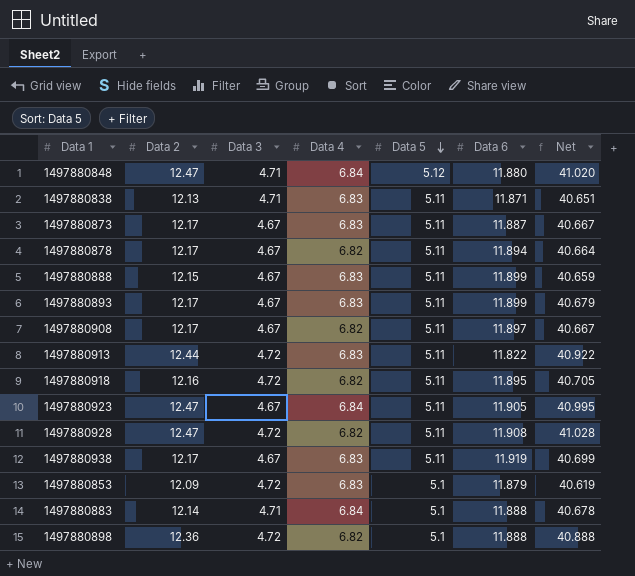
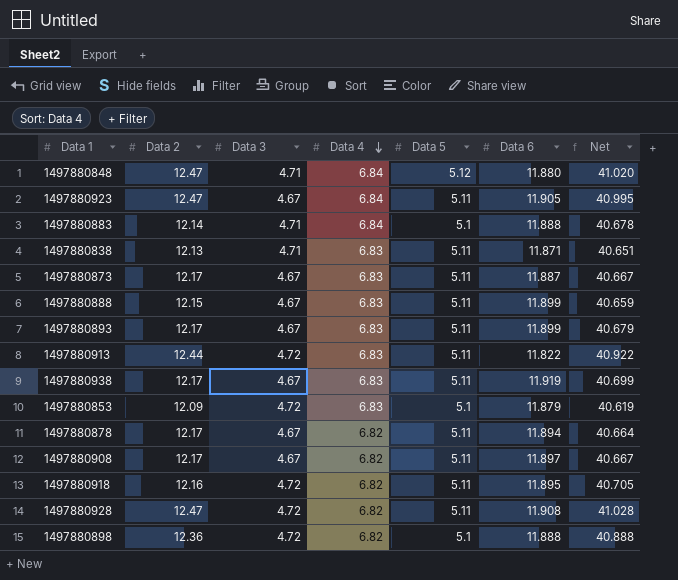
row order: Data 5 descending -> Data 4 descending

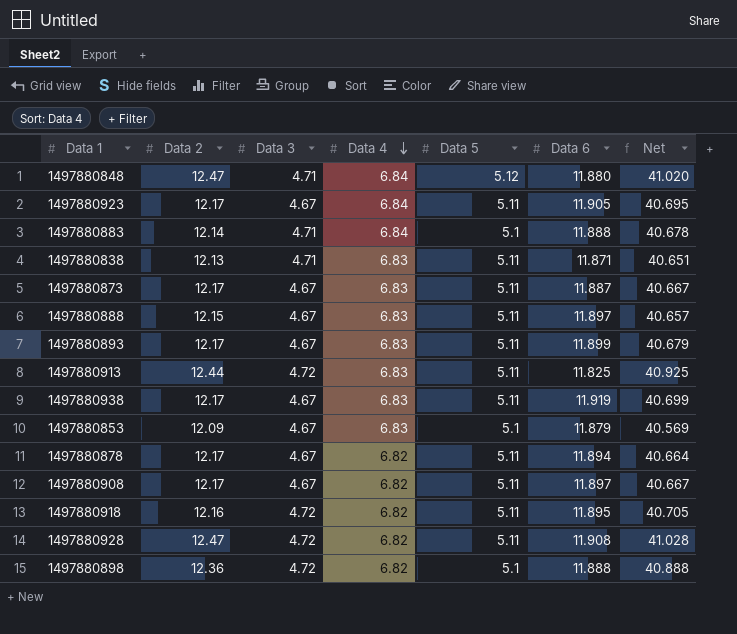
1497880923 | Data 2: 12.47 -> 12.17
1497880923 | Net: 40.995 -> 40.695
1497880888 | Data 6: 11.899 -> 11.897
1497880888 | Net: 40.659 -> 40.657
1497880913 | Data 6: 11.822 -> 11.825
1497880913 | Net: 40.922 -> 40.925
1497880853 | Data 3: 4.72 -> 4.67
1497880853 | Net: 40.619 -> 40.569

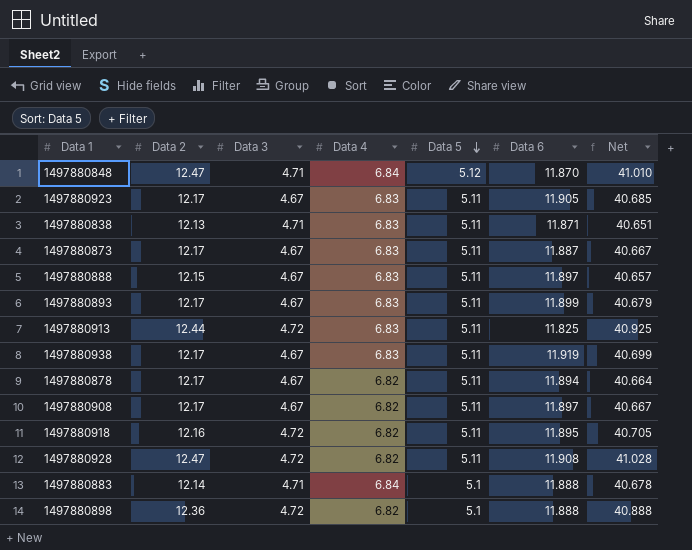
row order: Data 4 descending -> Data 5 descending
row 1497880853: 12.09 | 4.67 | 6.83 | 5.1 | 11.879 | 40.569 -> none
1497880848 | Data 6: 11.880 -> 11.870
1497880848 | Net: 41.020 -> 41.010
1497880923 | Data 4: 6.84 -> 6.83
1497880923 | Net: 40.695 -> 40.685

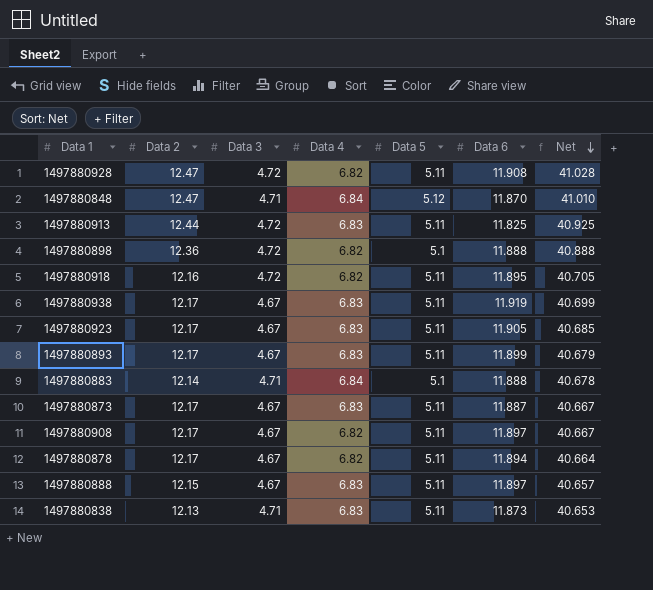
row order: Data 5 descending -> Net descending
1497880838 | Data 6: 11.871 -> 11.873
1497880838 | Net: 40.651 -> 40.653

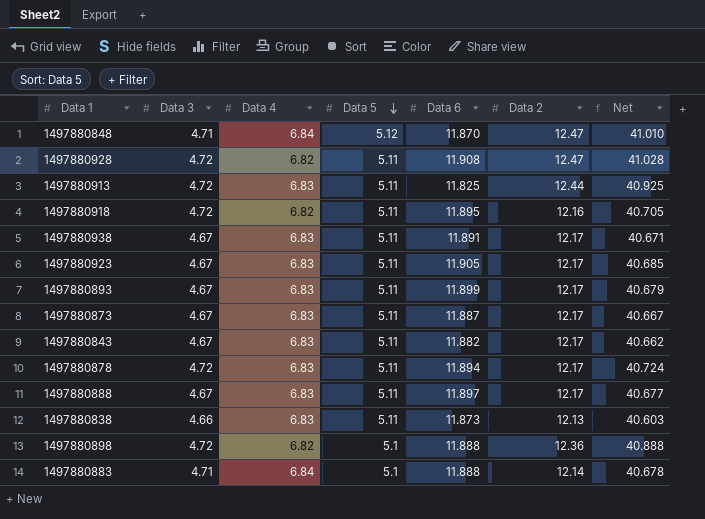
row order: Net descending -> Data 5 descending
column Data 2 | position: 2 -> 6
row 1497880908: 12.17 | 4.67 | 6.82 | 5.11 | 11.897 | 40.667 -> none
1497880938 | Data 6: 11.919 -> 11.891
1497880938 | Net: 40.699 -> 40.671
row 1497880843: none -> 4.67 | 6.83 | 5.11 | 11.882 | 12.17 | 40.662
1497880878 | Data 3: 4.67 -> 4.72
1497880878 | Data 4: 6.82 -> 6.83
1497880878 | Net: 40.664 -> 40.724
1497880888 | Data 2: 12.15 -> 12.17
1497880888 | Net: 40.657 -> 40.677
1497880838 | Data 3: 4.71 -> 4.66
1497880838 | Net: 40.653 -> 40.603

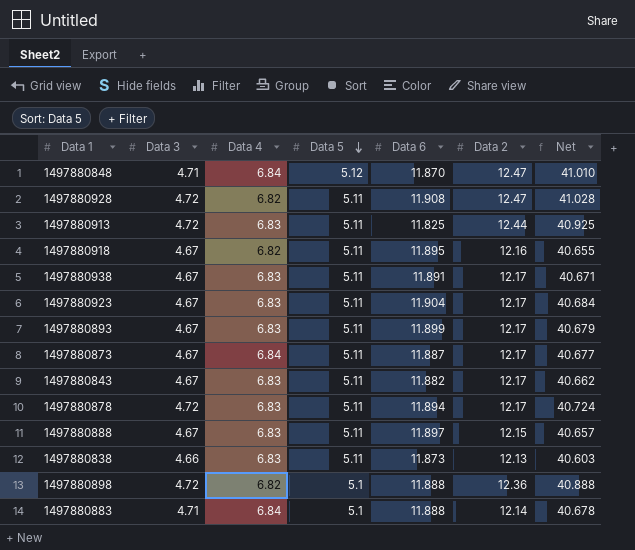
1497880918 | Data 3: 4.72 -> 4.67
1497880918 | Net: 40.705 -> 40.655
1497880923 | Data 6: 11.905 -> 11.904
1497880923 | Net: 40.685 -> 40.684
1497880873 | Data 4: 6.83 -> 6.84
1497880873 | Net: 40.667 -> 40.677
1497880888 | Data 2: 12.17 -> 12.15
1497880888 | Net: 40.677 -> 40.657

